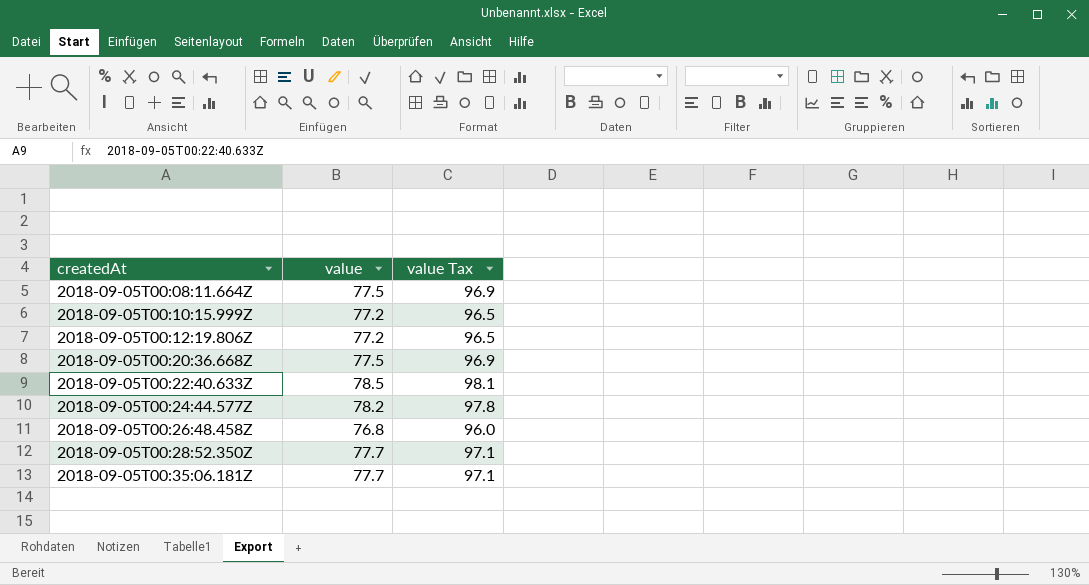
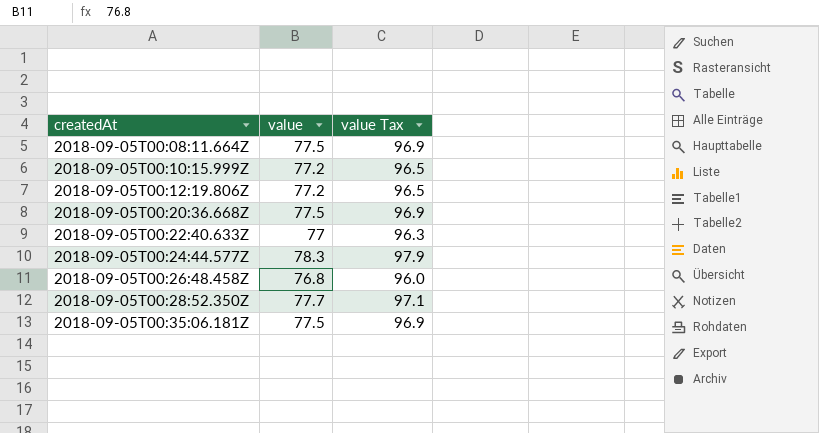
2018-09-05T00:22:40.633Z | value: 78.5 -> 77
2018-09-05T00:22:40.633Z | value Tax: 98.1 -> 96.3
2018-09-05T00:24:44.577Z | value: 78.2 -> 78.3
2018-09-05T00:24:44.577Z | value Tax: 97.8 -> 97.9
2018-09-05T00:35:06.181Z | value: 77.7 -> 77.5
2018-09-05T00:35:06.181Z | value Tax: 97.1 -> 96.9

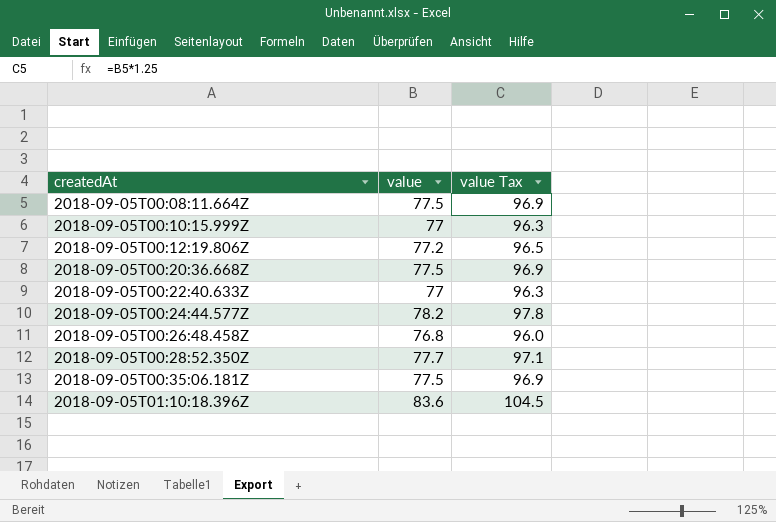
2018-09-05T00:10:15.999Z | value: 77.2 -> 77
2018-09-05T00:10:15.999Z | value Tax: 96.5 -> 96.3
2018-09-05T00:24:44.577Z | value: 78.3 -> 78.2
2018-09-05T00:24:44.577Z | value Tax: 97.9 -> 97.8
row 2018-09-05T01:10:18.396Z: none -> 83.6 | 104.5

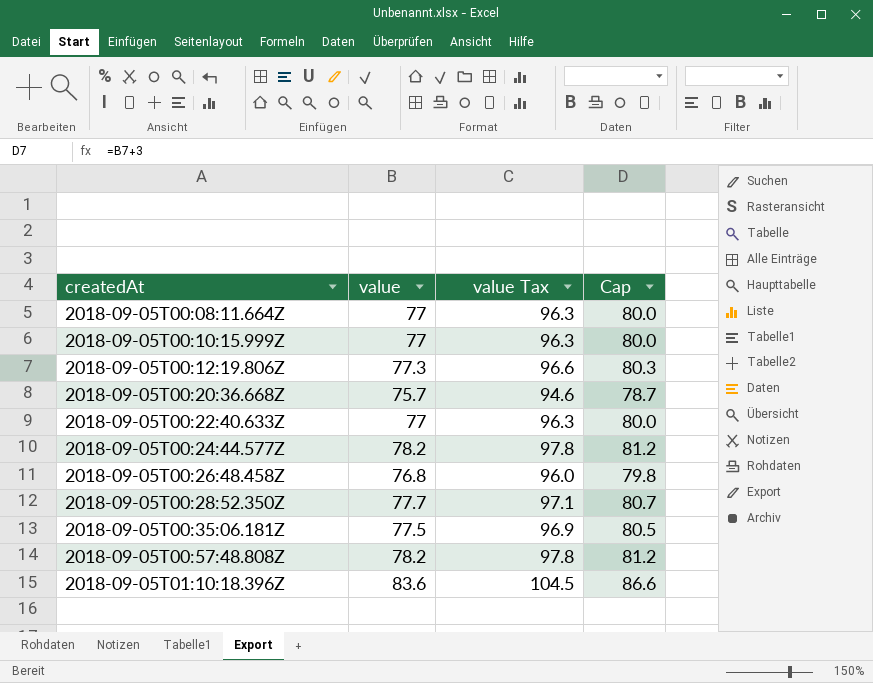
column Cap | formula: none -> [value] + 3
2018-09-05T00:08:11.664Z | value: 77.5 -> 77
2018-09-05T00:08:11.664Z | value Tax: 96.9 -> 96.3
2018-09-05T00:12:19.806Z | value: 77.2 -> 77.3
2018-09-05T00:12:19.806Z | value Tax: 96.5 -> 96.6
2018-09-05T00:20:36.668Z | value: 77.5 -> 75.7
2018-09-05T00:20:36.668Z | value Tax: 96.9 -> 94.6
row 2018-09-05T00:57:48.808Z: none -> 78.2 | 97.8 | 81.2

